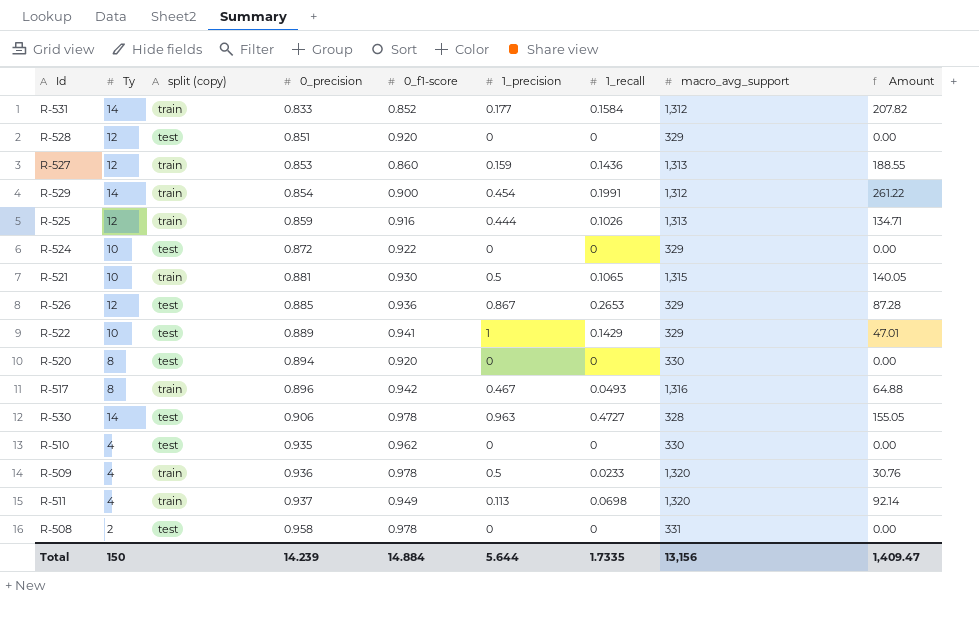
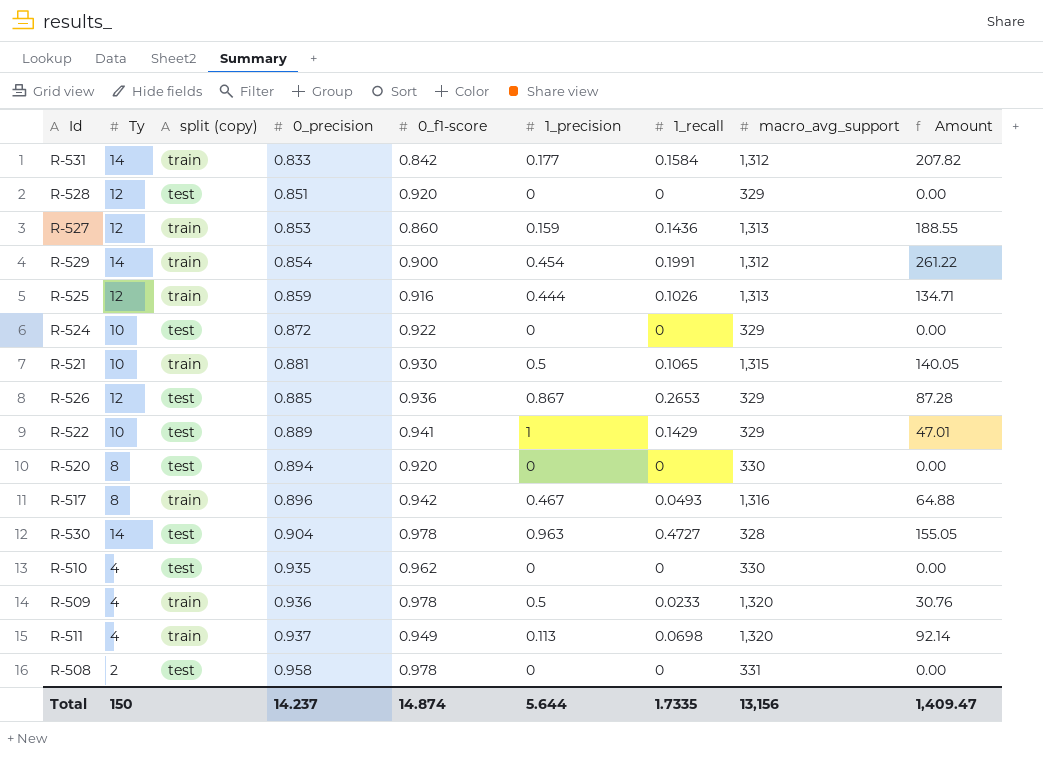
R-531 | 0_f1-score: 0.852 -> 0.842
R-530 | 0_precision: 0.906 -> 0.904
Total | 0_precision: 14.239 -> 14.237
Total | 0_f1-score: 14.884 -> 14.874

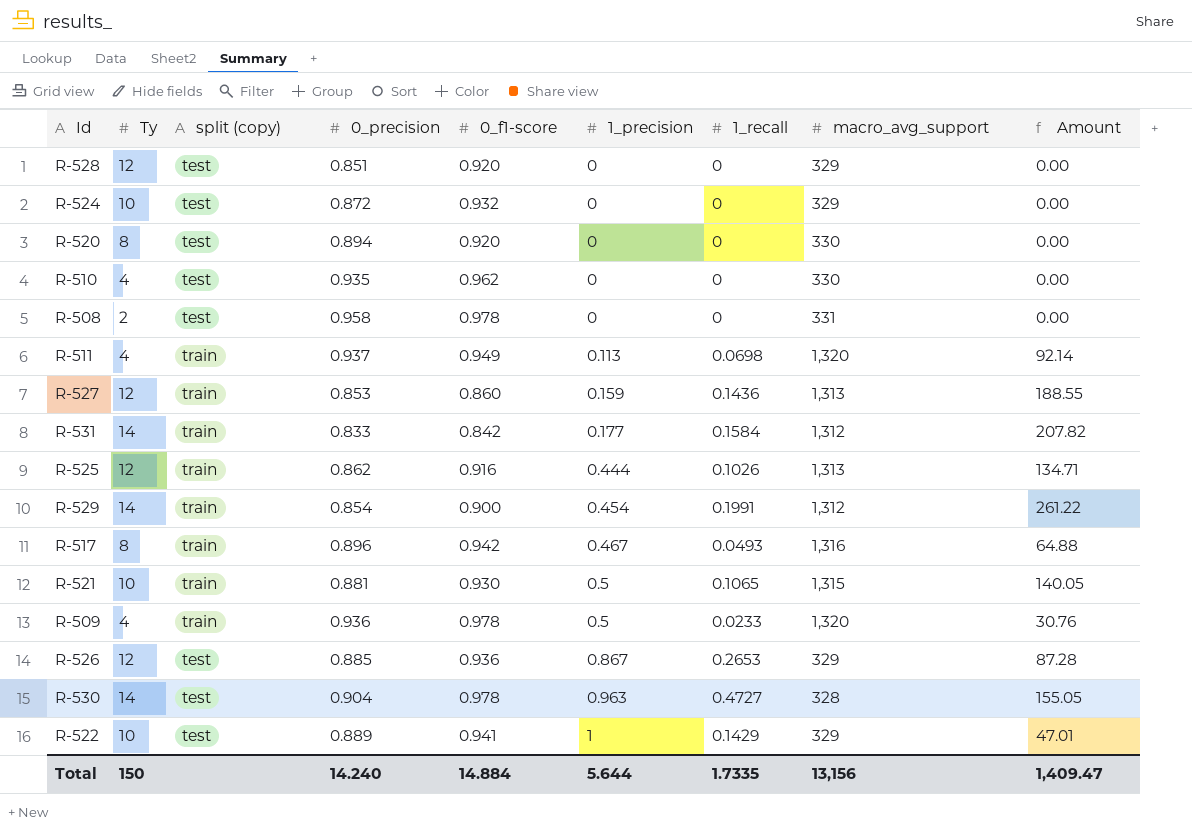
row order: 0_precision ascending -> 1_precision ascending
R-524 | 0_f1-score: 0.922 -> 0.932
R-525 | 0_precision: 0.859 -> 0.862
Total | 0_precision: 14.237 -> 14.240
Total | 0_f1-score: 14.874 -> 14.884

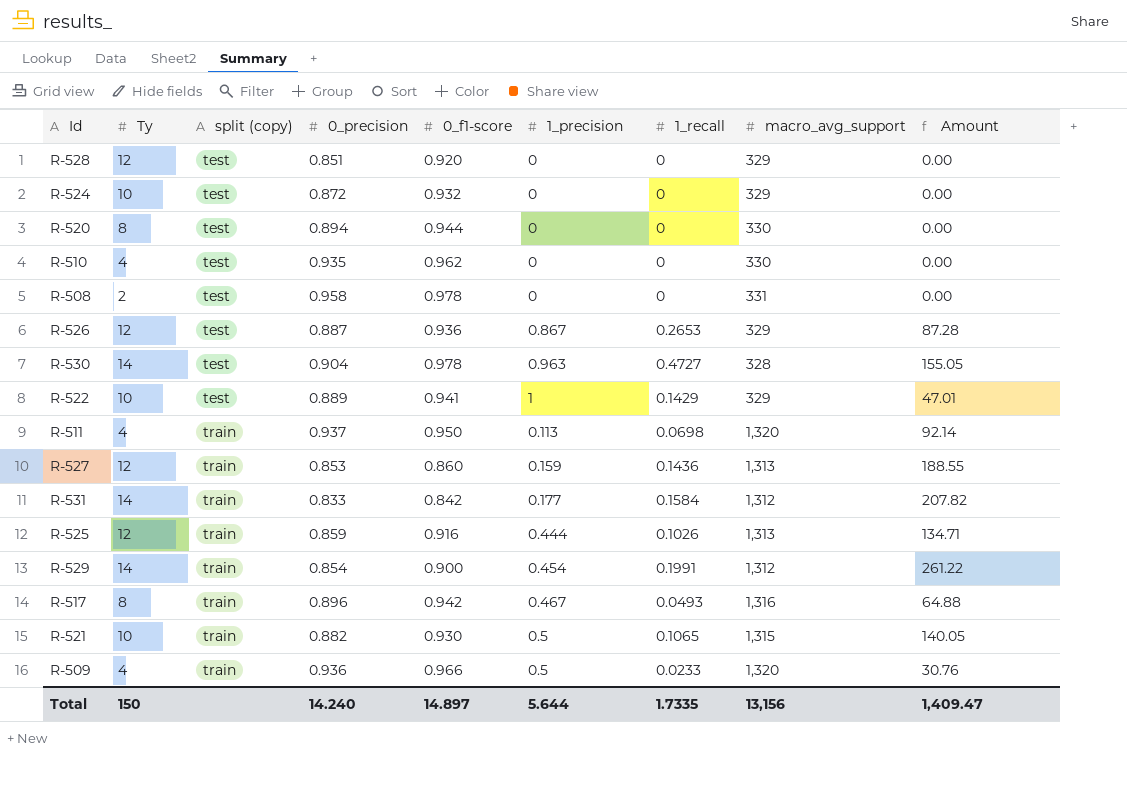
row order: 1_precision ascending -> split (copy) ascending
R-520 | 0_f1-score: 0.920 -> 0.944
R-526 | 0_precision: 0.885 -> 0.887
R-511 | 0_f1-score: 0.949 -> 0.950
R-525 | 0_precision: 0.862 -> 0.859
R-521 | 0_precision: 0.881 -> 0.882
R-509 | 0_f1-score: 0.978 -> 0.966
Total | 0_f1-score: 14.884 -> 14.897

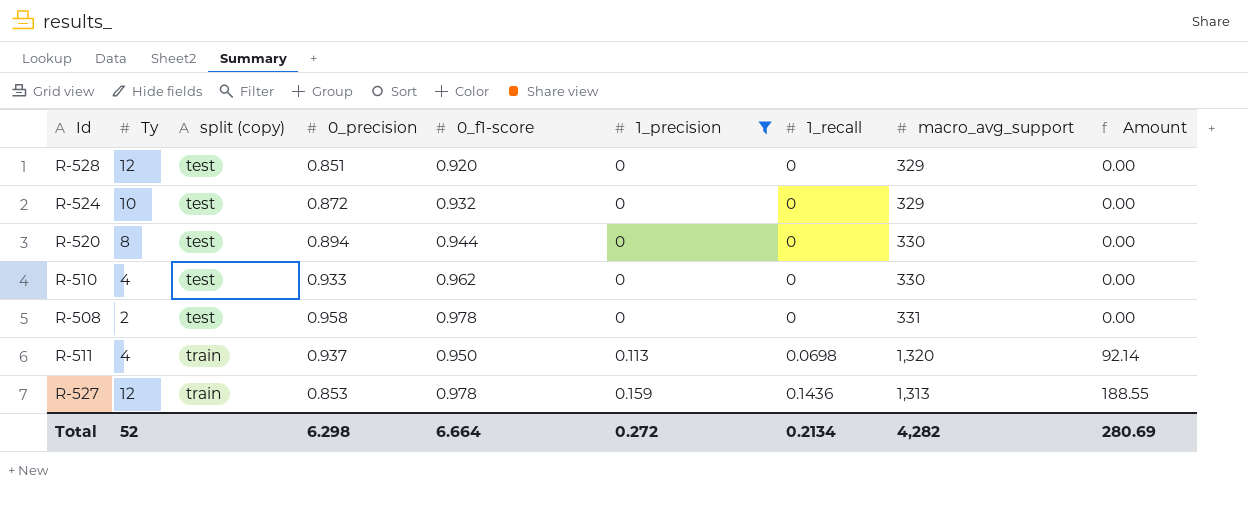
filter: none -> 1_precision <= 0.159
R-510 | 0_precision: 0.935 -> 0.933
R-527 | 0_f1-score: 0.860 -> 0.978
Total | Ty: 150 -> 52
Total | 0_precision: 14.240 -> 6.298
Total | 0_f1-score: 14.897 -> 6.664
Total | 1_precision: 5.644 -> 0.272
Total | 1_recall: 1.7335 -> 0.2134
Total | macro_avg_support: 13,156 -> 4,282
Total | Amount: 1,409.47 -> 280.69

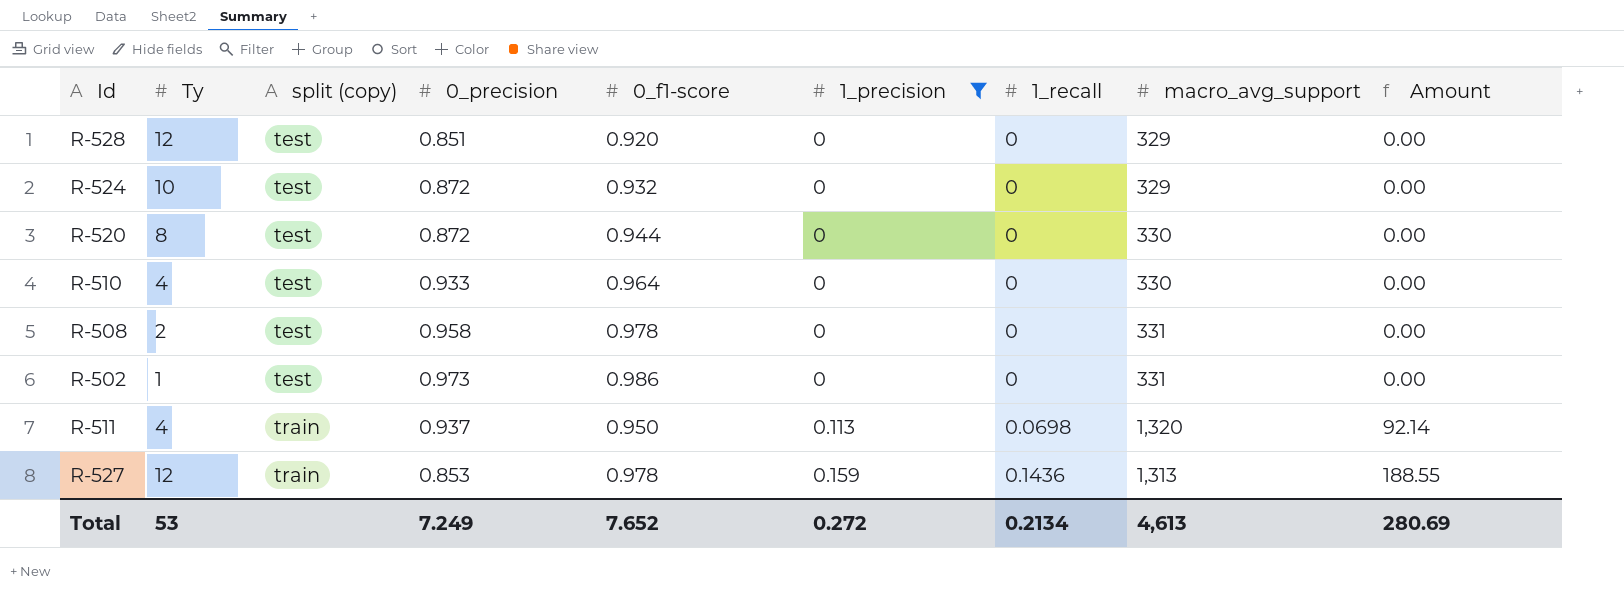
R-520 | 0_precision: 0.894 -> 0.872
R-510 | 0_f1-score: 0.962 -> 0.964
row R-502: none -> 1 | test | 0.973 | 0.986 | 0 | 0 | 331 | 0.00
Total | Ty: 52 -> 53
Total | 0_precision: 6.298 -> 7.249
Total | 0_f1-score: 6.664 -> 7.652
Total | macro_avg_support: 4,282 -> 4,613

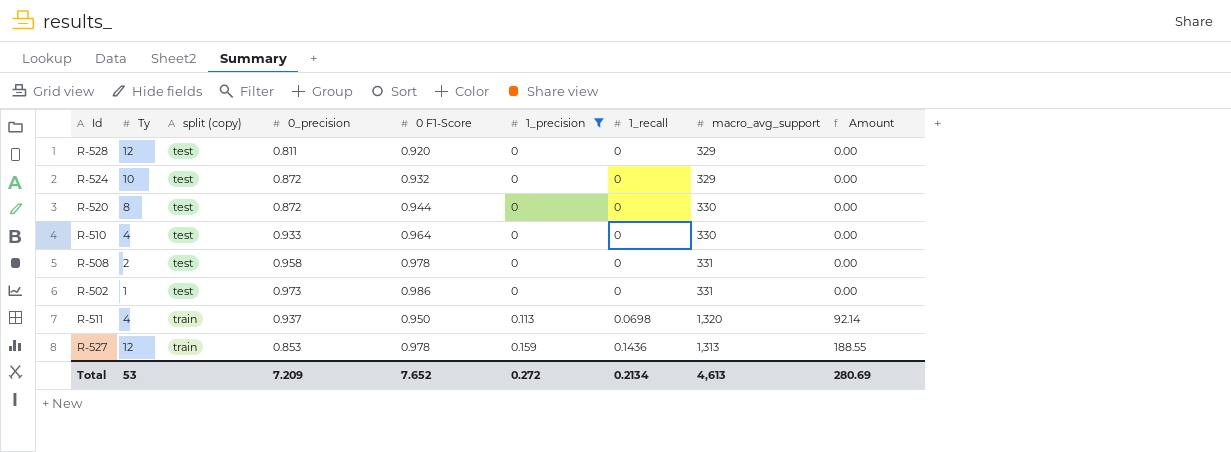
column name: 0_f1-score -> 0 F1-Score
R-528 | 0_precision: 0.851 -> 0.811
Total | 0_precision: 7.249 -> 7.209

